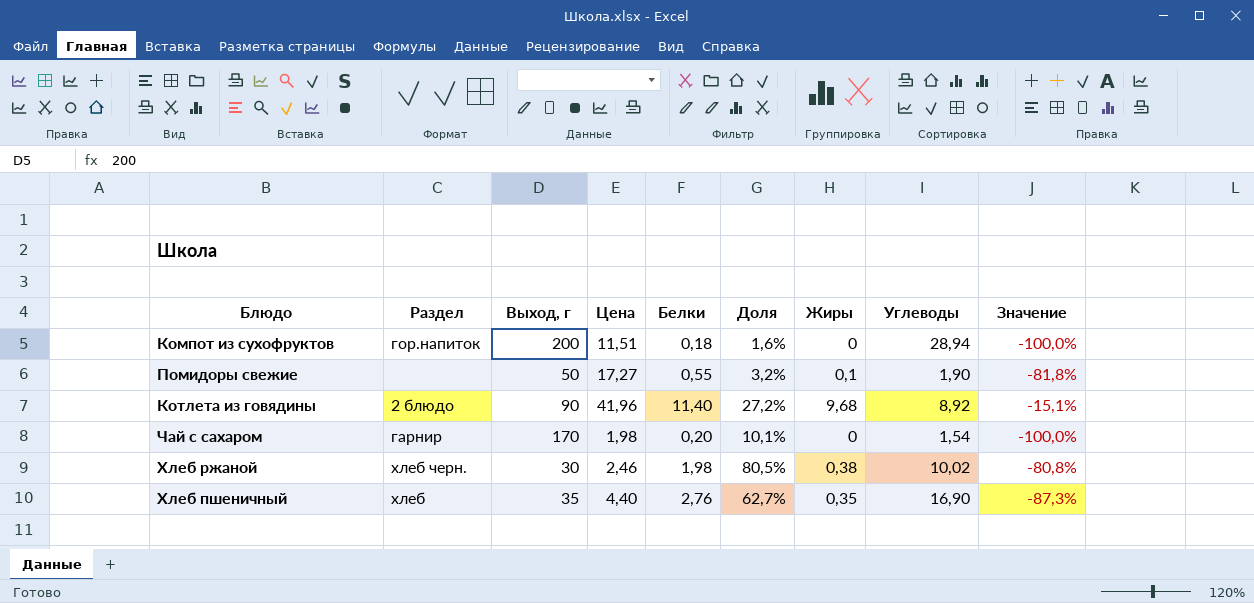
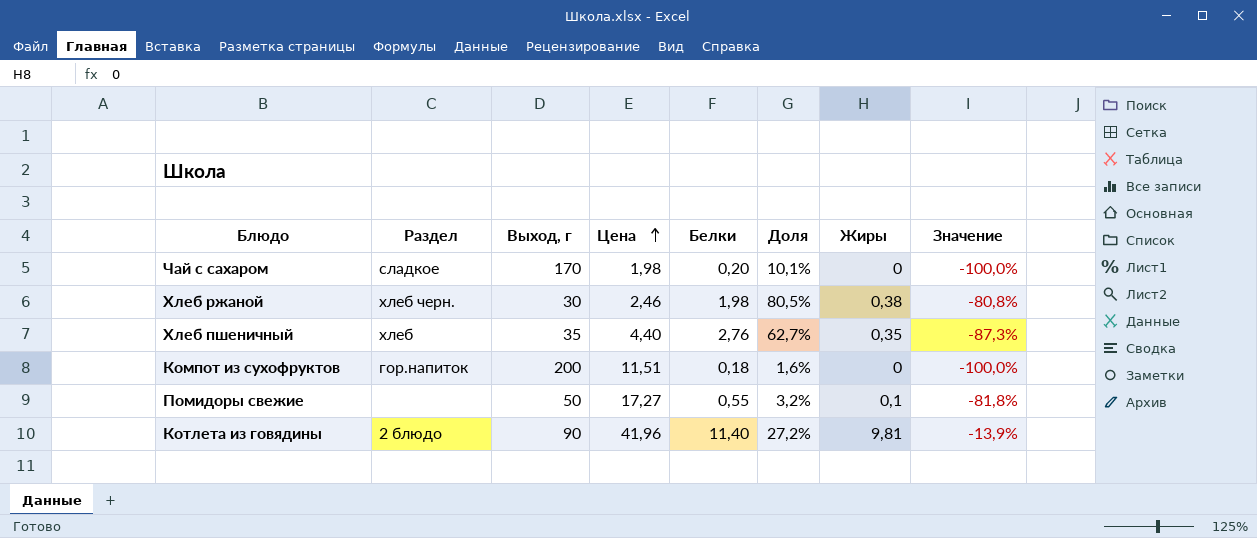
row order: none -> Цена ascending
column Углеводы | position: 8 -> none
Чай с сахаром | Раздел: гарнир -> сладкое
Котлета из говядины | Жиры: 9,68 -> 9,81
Котлета из говядины | Значение: -15,1% -> -13,9%

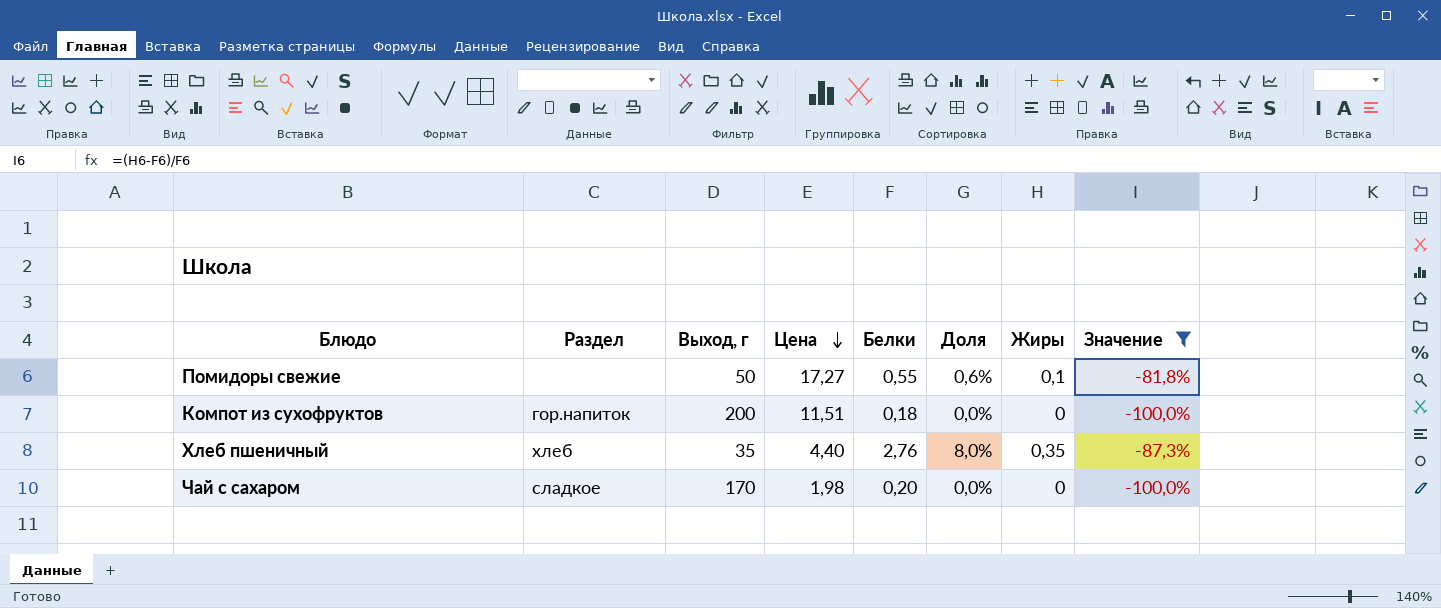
filter: none -> Значение <= -81,8%
row order: Цена ascending -> Цена descending
column Доля | formula: [Белки] / [Цена] -> [Жиры] / [Цена]

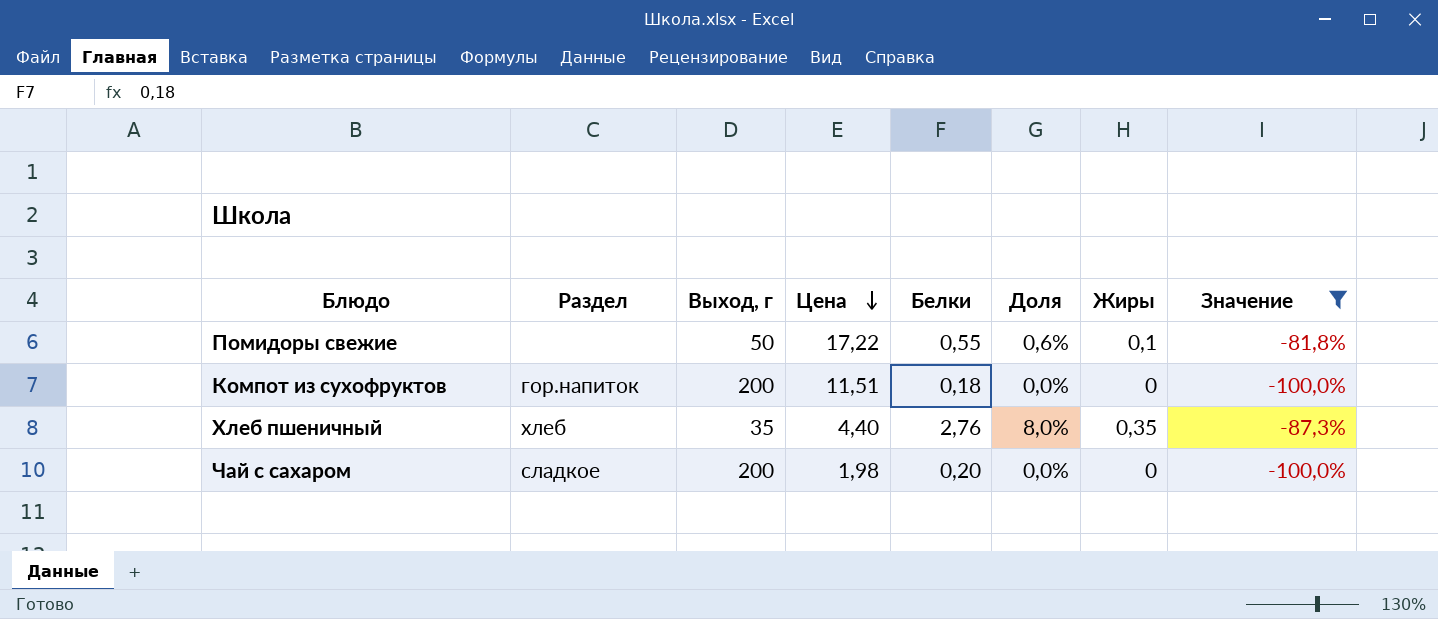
Помидоры свежие | Цена: 17,27 -> 17,22
Чай с сахаром | Выход, г: 170 -> 200

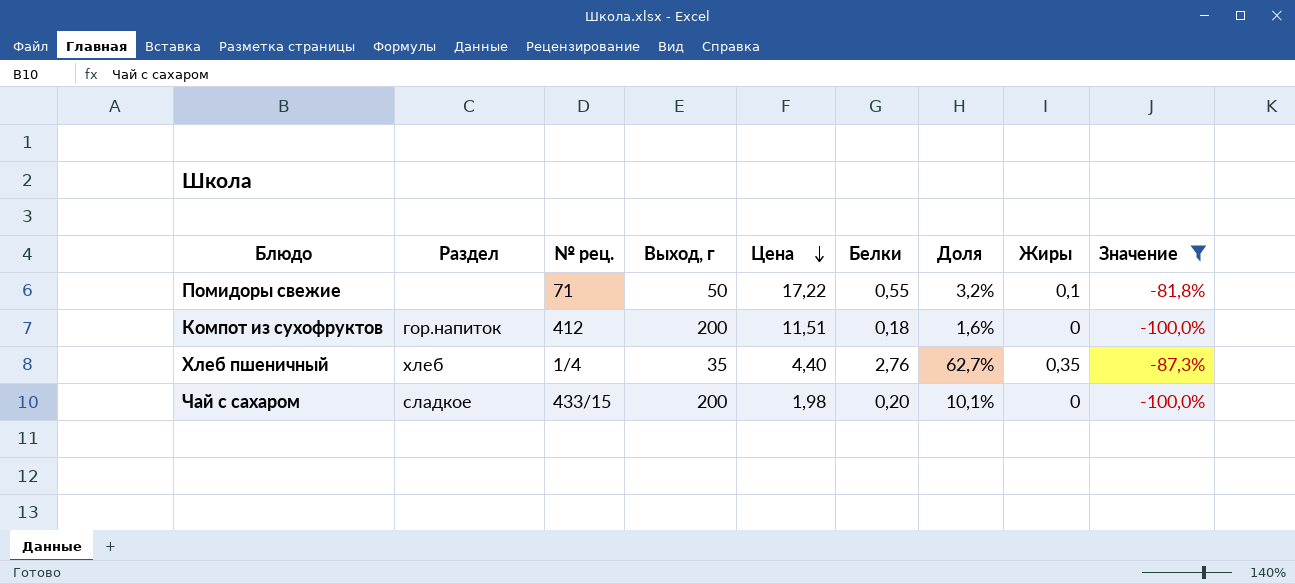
column № рец. | position: none -> 3
column Доля | formula: [Жиры] / [Цена] -> [Белки] / [Цена]

